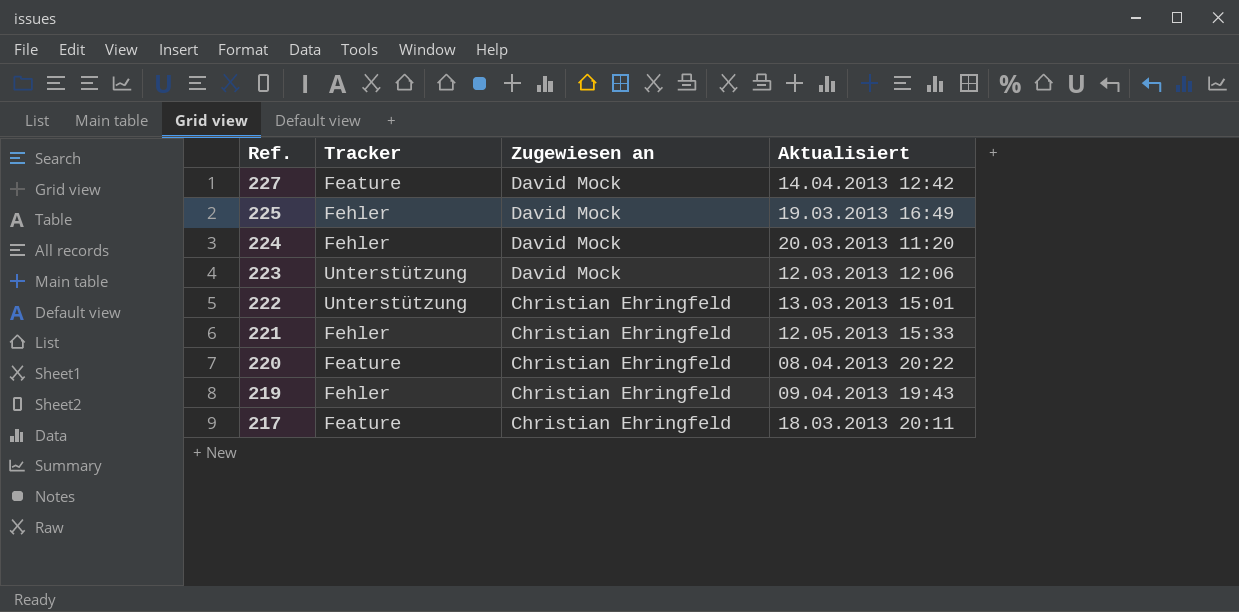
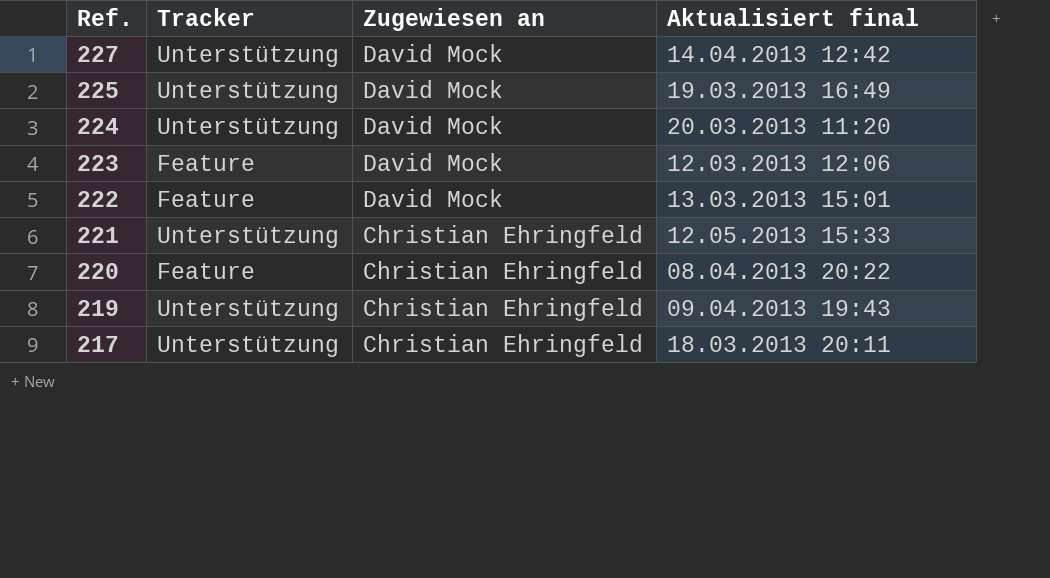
column name: Aktualisiert -> Aktualisiert final
227 | Tracker: Feature -> Unterstützung
225 | Tracker: Fehler -> Unterstützung
224 | Tracker: Fehler -> Unterstützung
223 | Tracker: Unterstützung -> Feature
222 | Tracker: Unterstützung -> Feature
222 | Zugewiesen an: Christian Ehringfeld -> David Mock
221 | Tracker: Fehler -> Unterstützung
219 | Tracker: Fehler -> Unterstützung
217 | Tracker: Feature -> Unterstützung

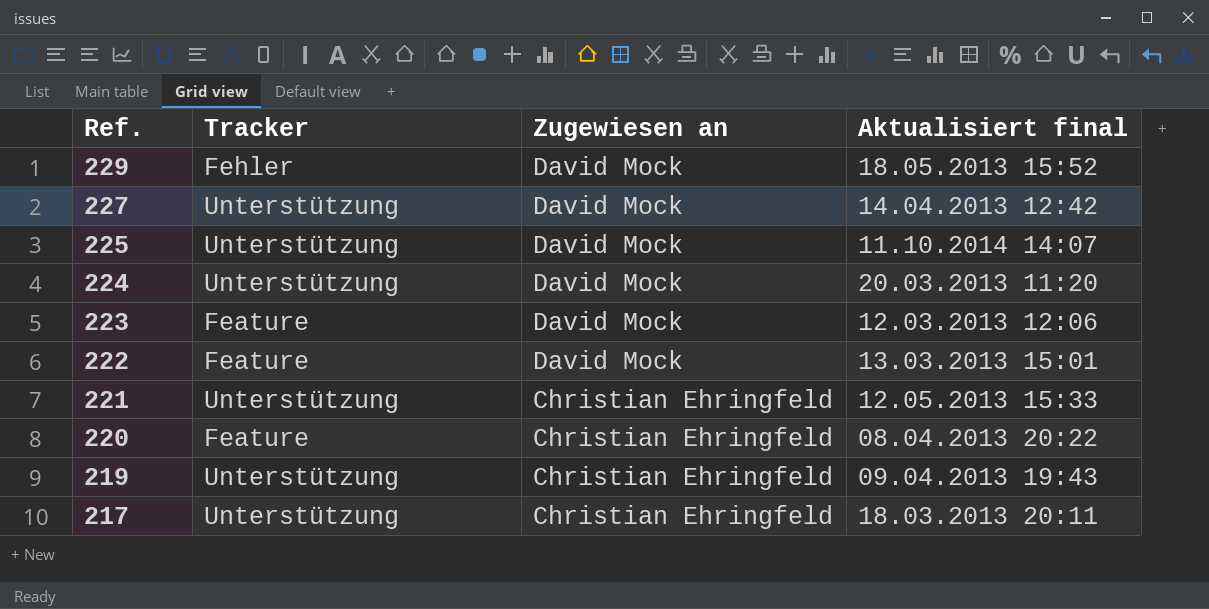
row 229: none -> Fehler | David Mock | 18.05.2013 15:52
225 | Aktualisiert final: 19.03.2013 16:49 -> 11.10.2014 14:07

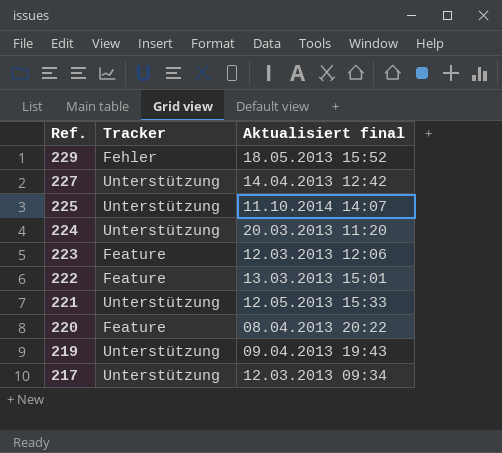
column Zugewiesen an | position: 3 -> none
217 | Aktualisiert final: 18.03.2013 20:11 -> 12.03.2013 09:34

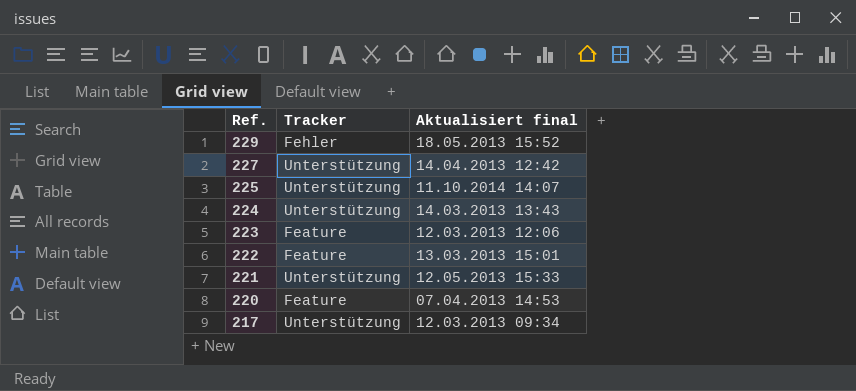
row 219: Unterstützung | 09.04.2013 19:43 -> none
224 | Aktualisiert final: 20.03.2013 11:20 -> 14.03.2013 13:43
220 | Aktualisiert final: 08.04.2013 20:22 -> 07.04.2013 14:53

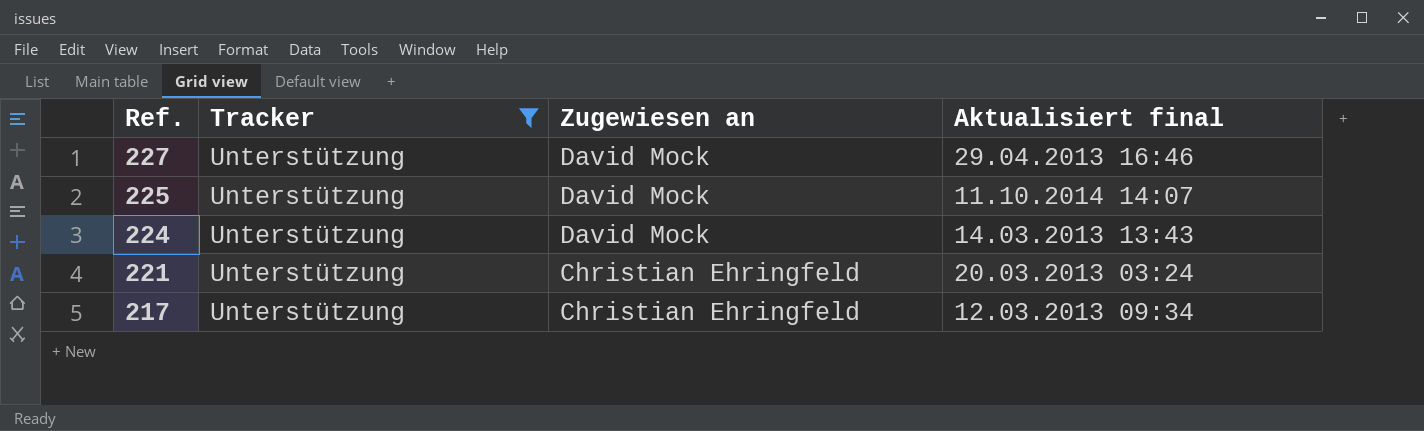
filter: none -> Tracker = Unterstützung
column Zugewiesen an | position: none -> 3
227 | Aktualisiert final: 14.04.2013 12:42 -> 29.04.2013 16:46
221 | Aktualisiert final: 12.05.2013 15:33 -> 20.03.2013 03:24

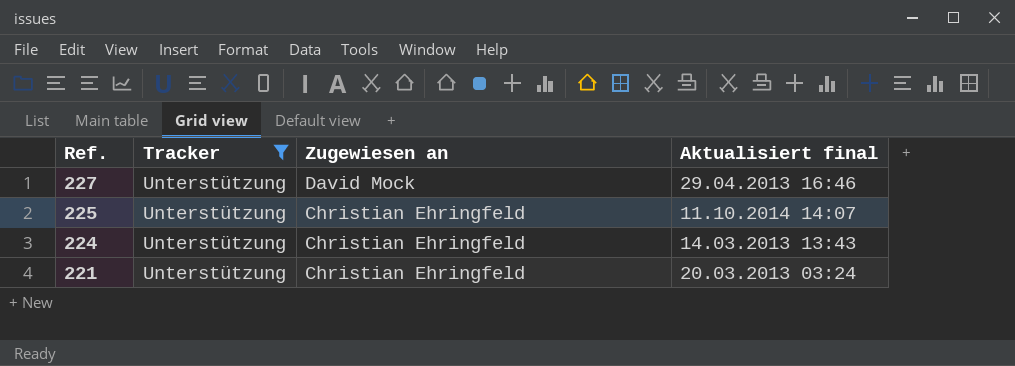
row 217: Unterstützung | Christian Ehringfeld | 12.03.2013 09:34 -> none
225 | Zugewiesen an: David Mock -> Christian Ehringfeld
224 | Zugewiesen an: David Mock -> Christian Ehringfeld

